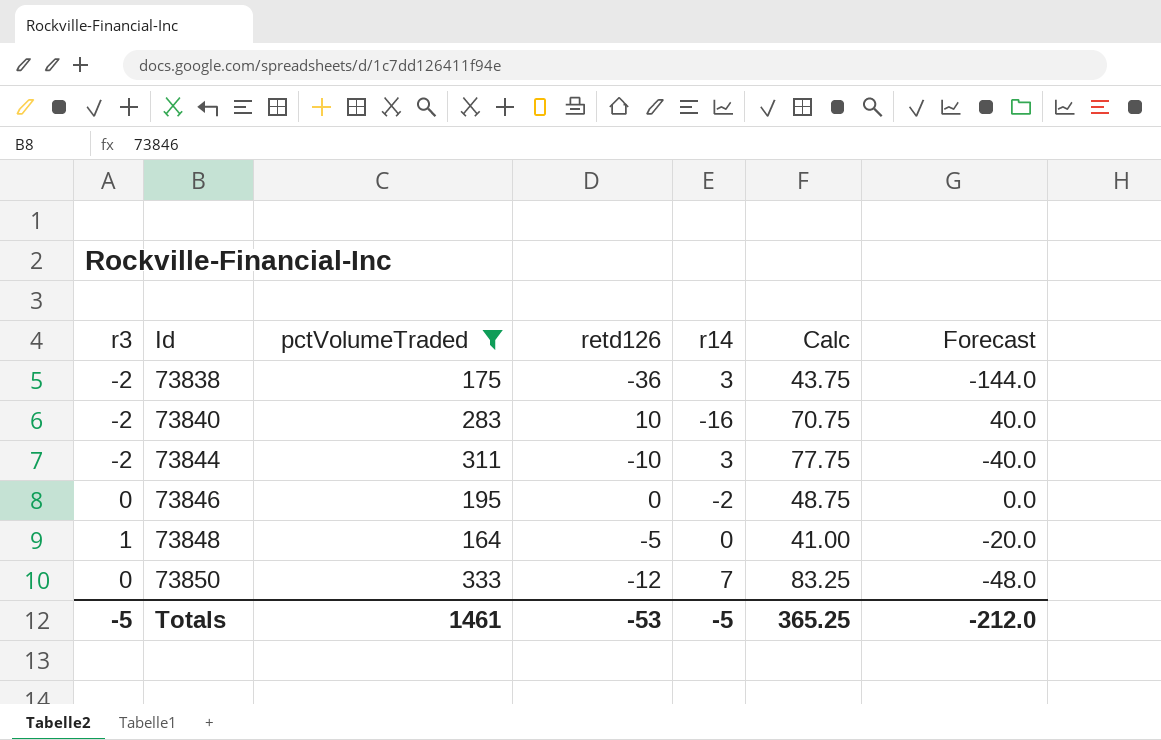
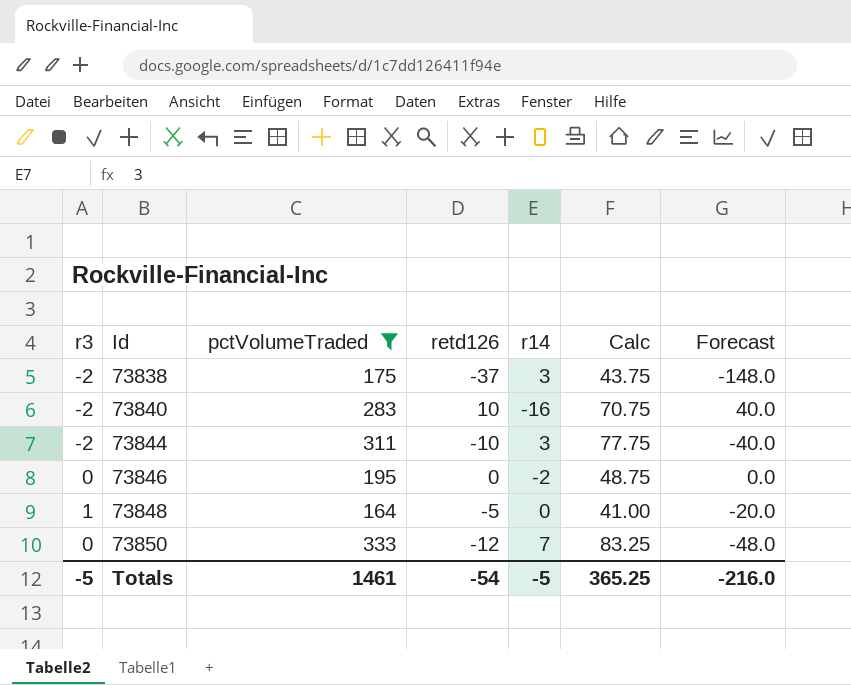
73838 | retd126: -36 -> -37
73838 | Forecast: -144.0 -> -148.0
Totals | retd126: -53 -> -54
Totals | Forecast: -212.0 -> -216.0

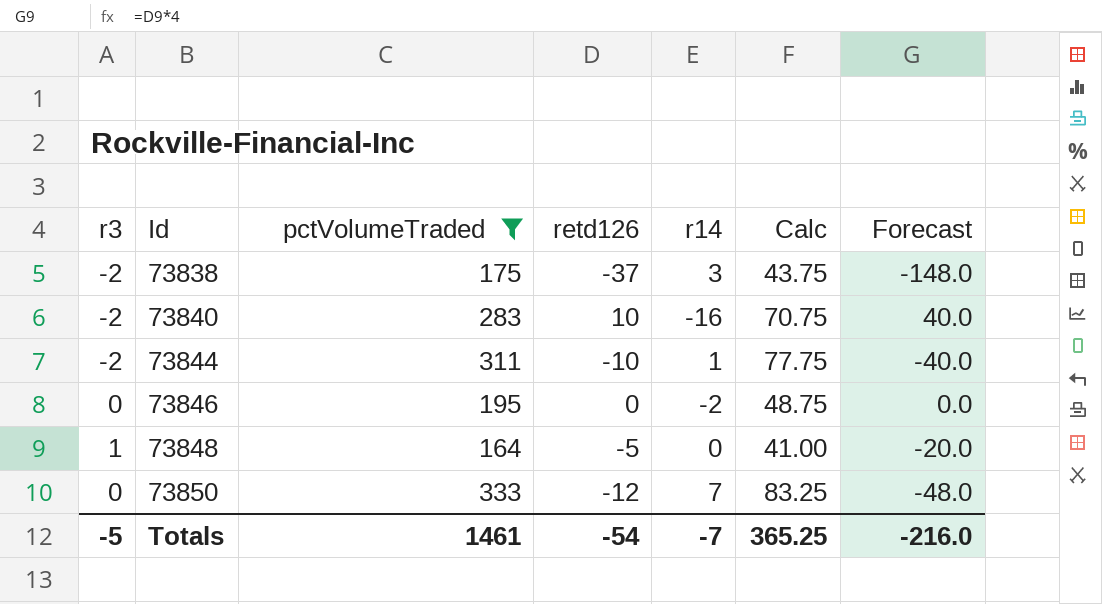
73844 | r14: 3 -> 1
Totals | r14: -5 -> -7

